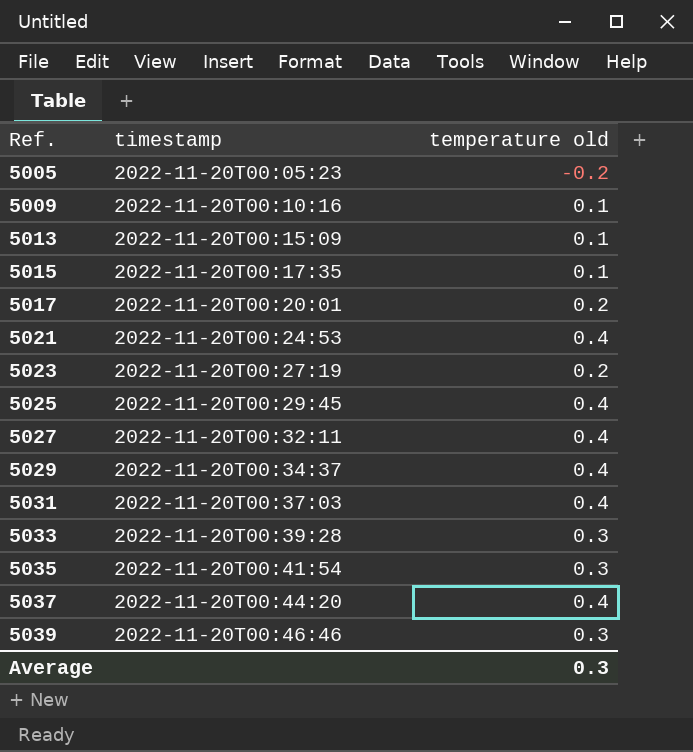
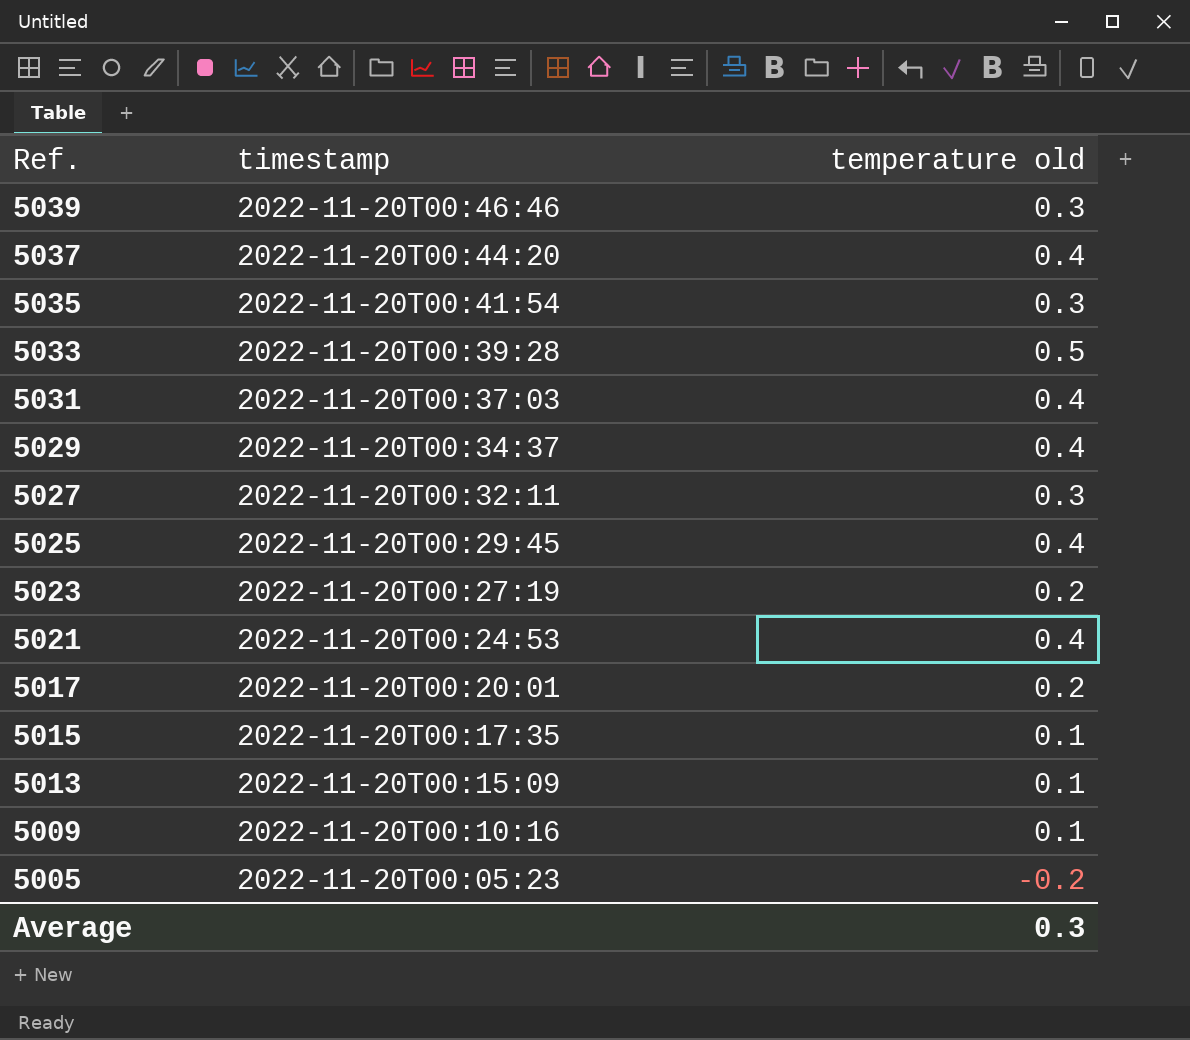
row order: Ref. ascending -> Ref. descending
5033 | temperature old: 0.3 -> 0.5
5027 | temperature old: 0.4 -> 0.3

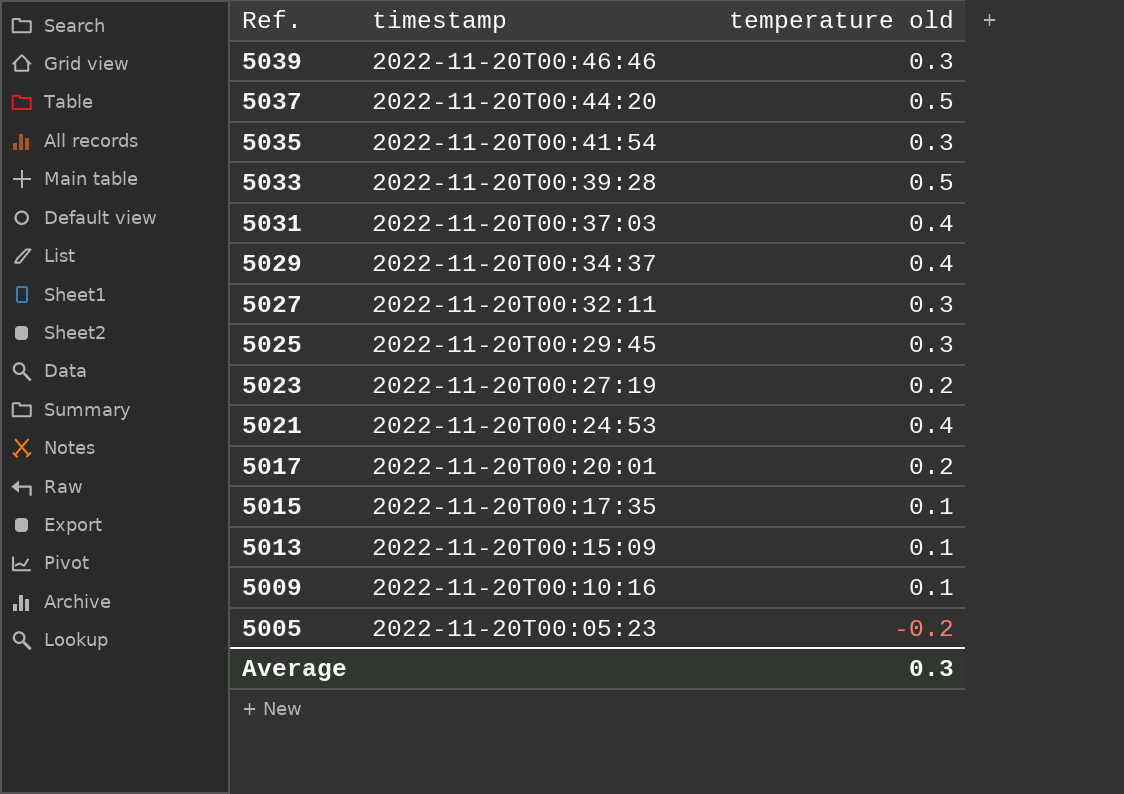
5037 | temperature old: 0.4 -> 0.5
5025 | temperature old: 0.4 -> 0.3

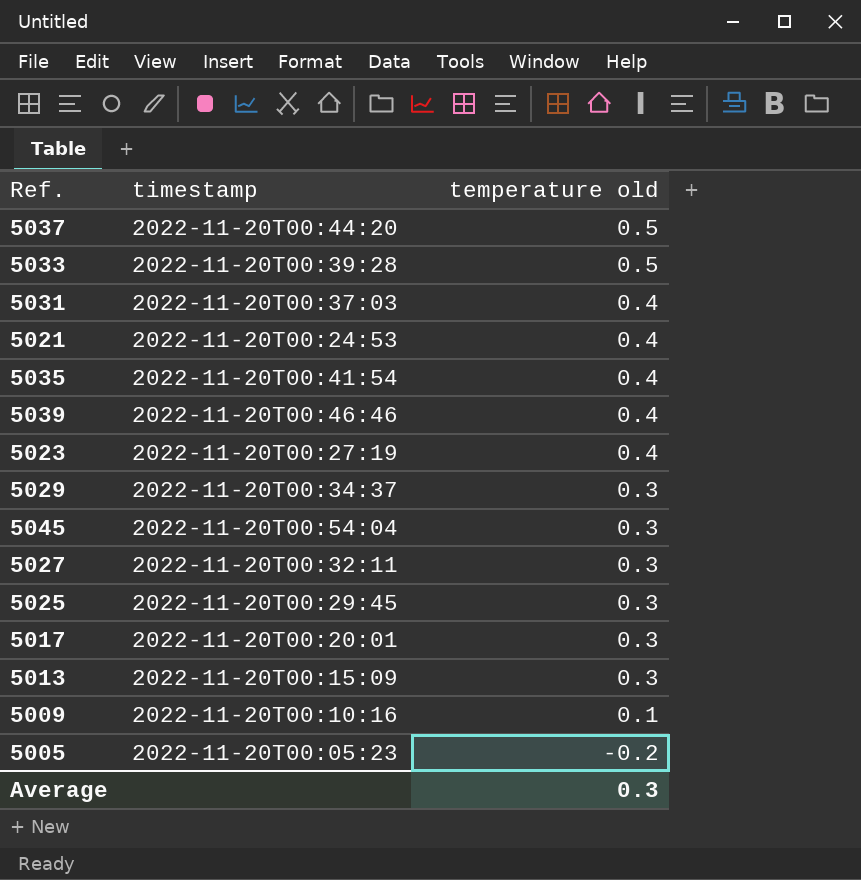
row order: Ref. descending -> temperature old descending
row 5015: 2022-11-20T00:17:35 | 0.1 -> none
5035 | temperature old: 0.3 -> 0.4
5039 | temperature old: 0.3 -> 0.4
5023 | temperature old: 0.2 -> 0.4
5029 | temperature old: 0.4 -> 0.3
row 5045: none -> 2022-11-20T00:54:04 | 0.3
5017 | temperature old: 0.2 -> 0.3
5013 | temperature old: 0.1 -> 0.3

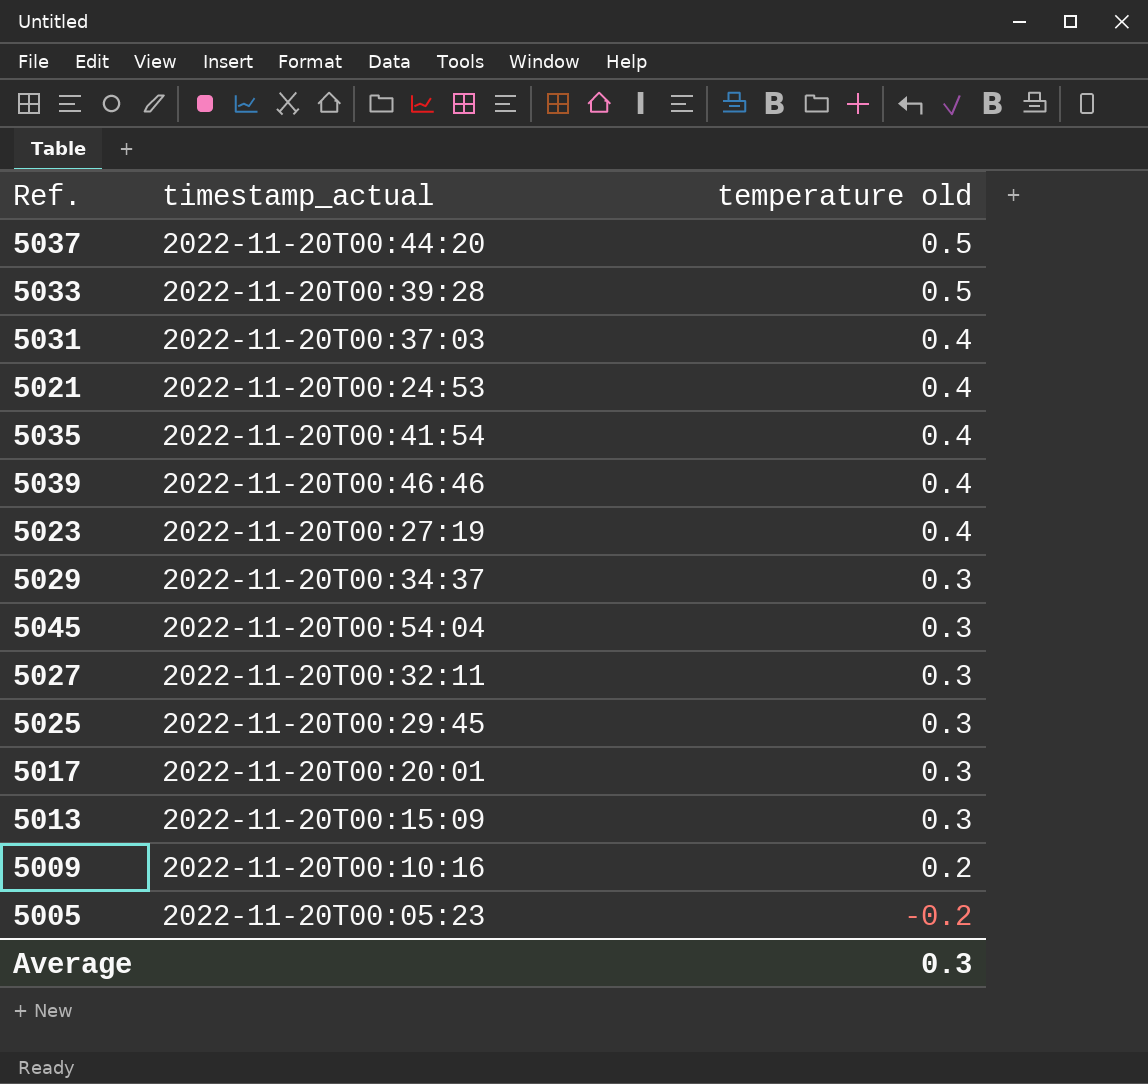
column name: timestamp -> timestamp_actual
5009 | temperature old: 0.1 -> 0.2

